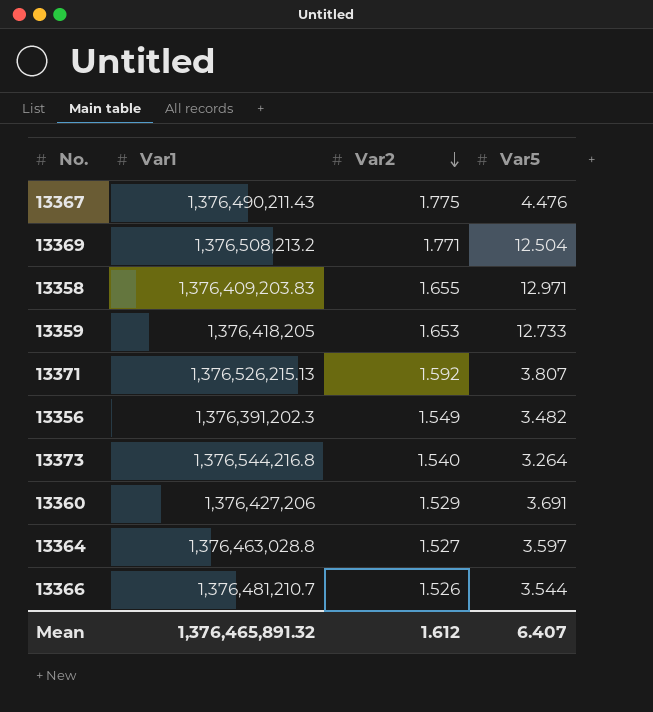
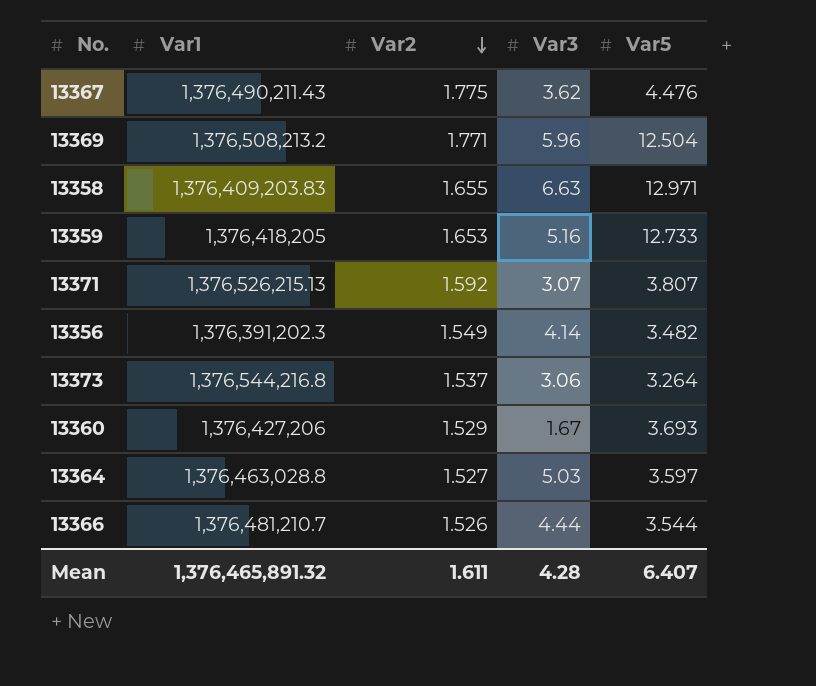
column Var3 | position: none -> 4
13373 | Var2: 1.540 -> 1.537
13360 | Var5: 3.691 -> 3.693
Mean | Var2: 1.612 -> 1.611

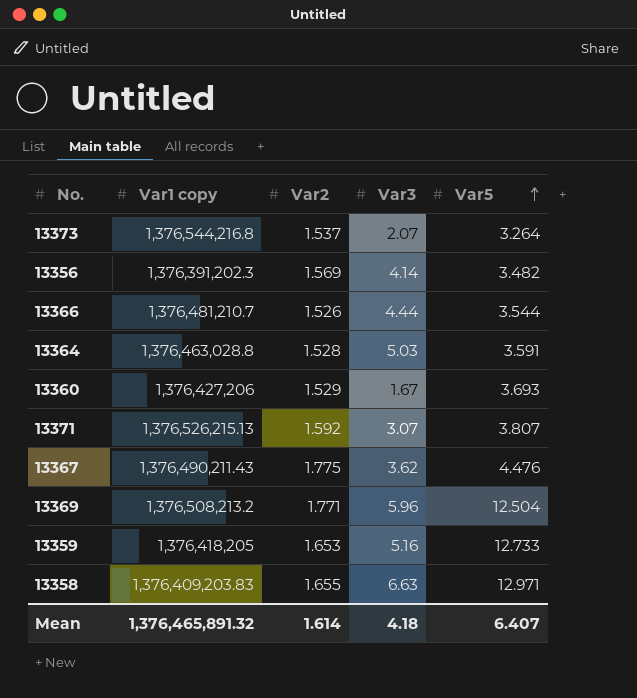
row order: Var2 descending -> Var5 ascending
column name: Var1 -> Var1 copy
13373 | Var3: 3.06 -> 2.07
13356 | Var2: 1.549 -> 1.569
13364 | Var2: 1.527 -> 1.528
13364 | Var5: 3.597 -> 3.591
Mean | Var2: 1.611 -> 1.614
Mean | Var3: 4.28 -> 4.18

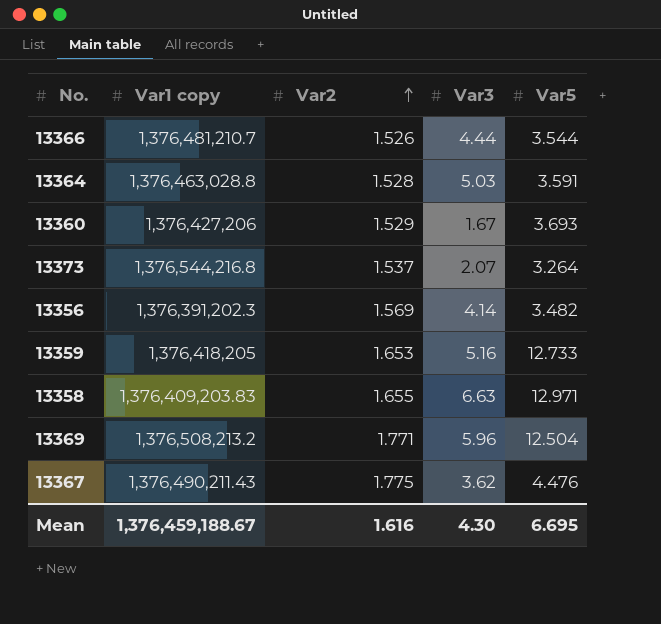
row order: Var5 ascending -> Var2 ascending
row 13371: 1,376,526,215.13 | 1.592 | 3.07 | 3.807 -> none
Mean | Var1 copy: 1,376,465,891.32 -> 1,376,459,188.67
Mean | Var2: 1.614 -> 1.616
Mean | Var3: 4.18 -> 4.30
Mean | Var5: 6.407 -> 6.695

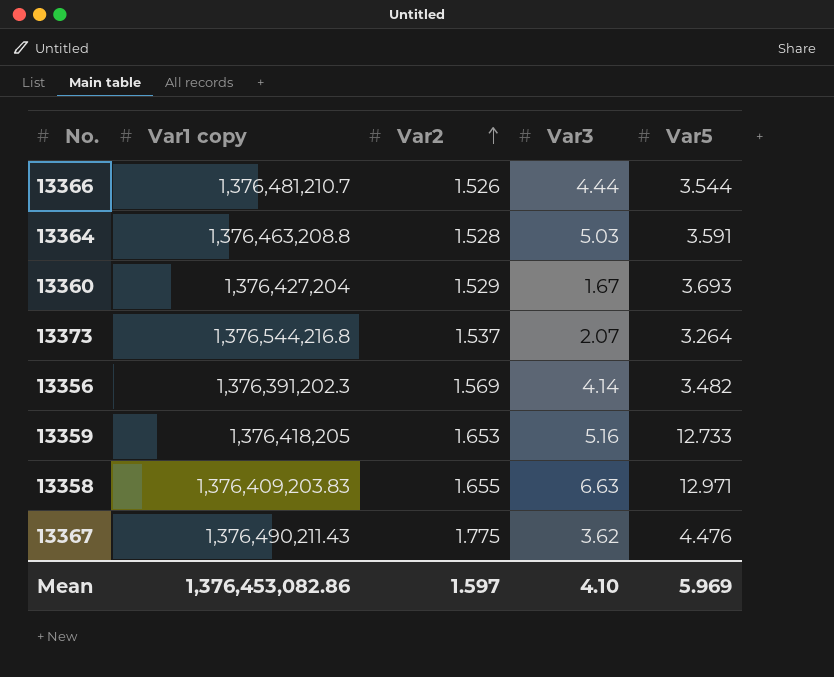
row 13369: 1,376,508,213.2 | 1.771 | 5.96 | 12.504 -> none
13364 | Var1 copy: 1,376,463,028.8 -> 1,376,463,208.8
13360 | Var1 copy: 1,376,427,206 -> 1,376,427,204
Mean | Var1 copy: 1,376,459,188.67 -> 1,376,453,082.86
Mean | Var2: 1.616 -> 1.597
Mean | Var3: 4.30 -> 4.10
Mean | Var5: 6.695 -> 5.969

